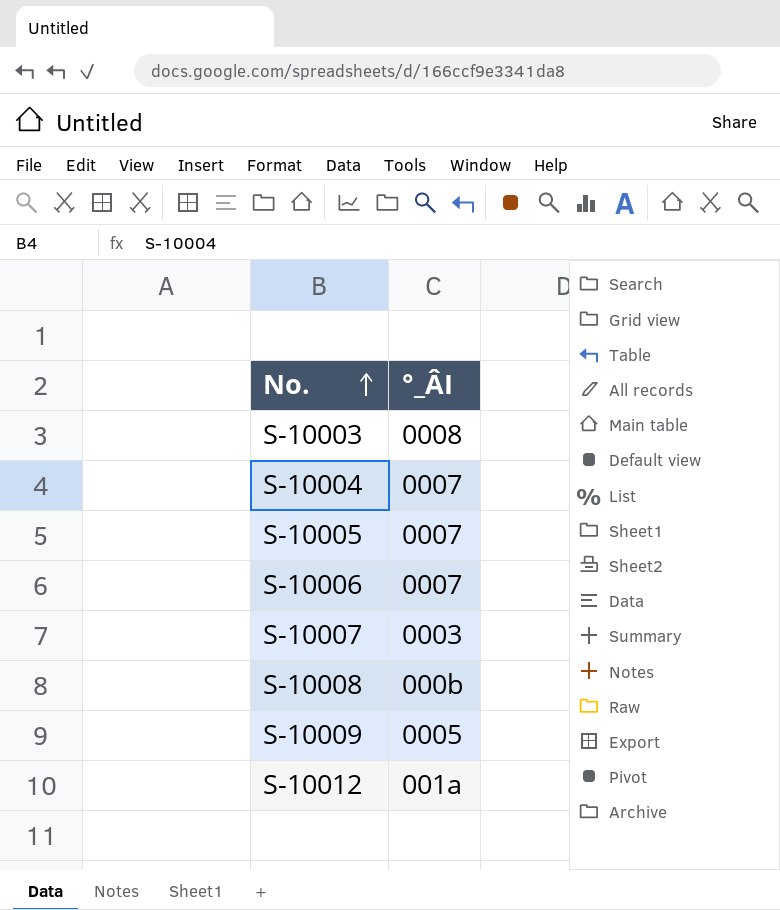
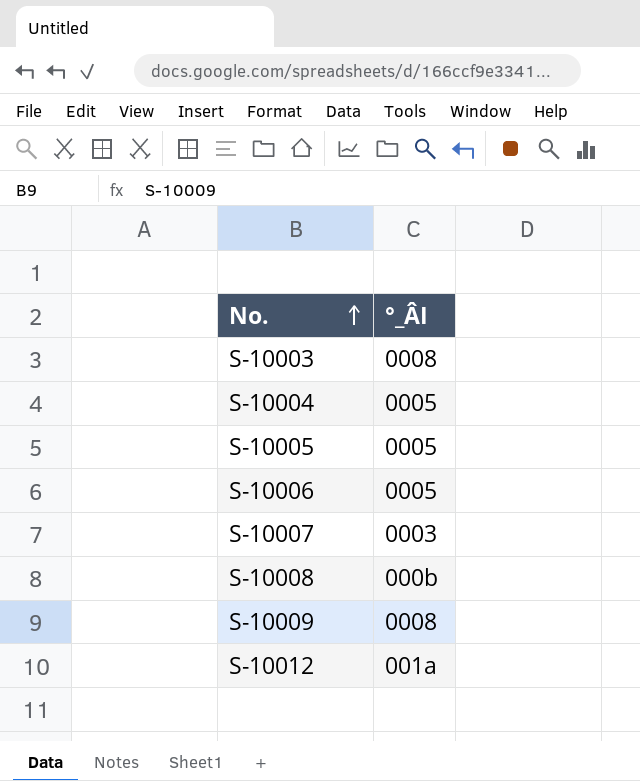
S-10004 | °_ÂI: 0007 -> 0005
S-10005 | °_ÂI: 0007 -> 0005
S-10006 | °_ÂI: 0007 -> 0005
S-10009 | °_ÂI: 0005 -> 0008

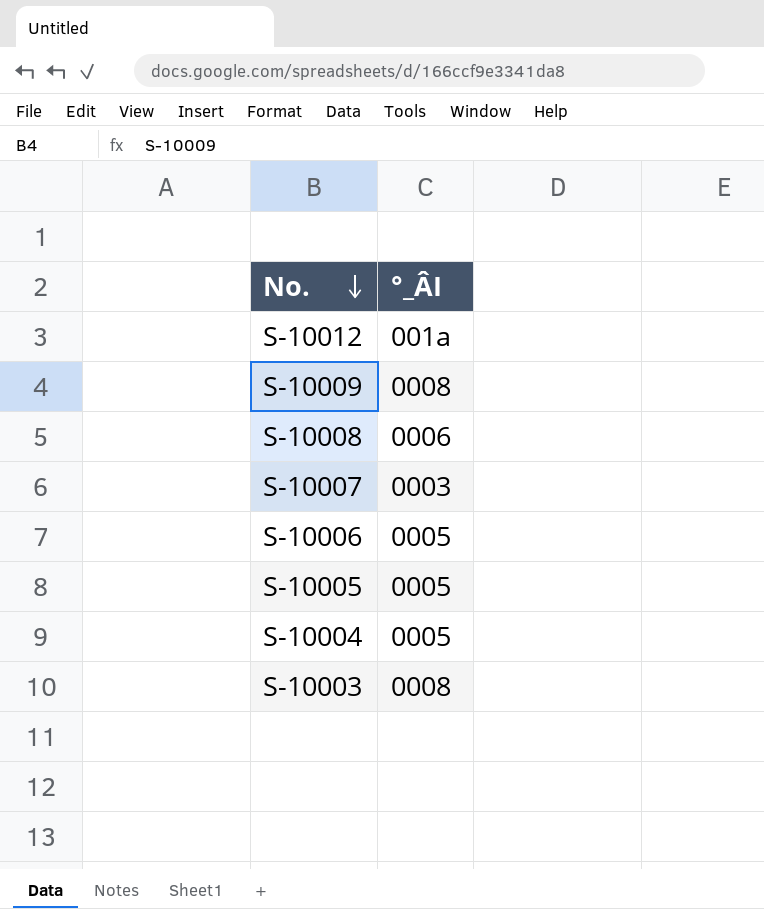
row order: No. ascending -> No. descending
S-10008 | °_ÂI: 000b -> 0006

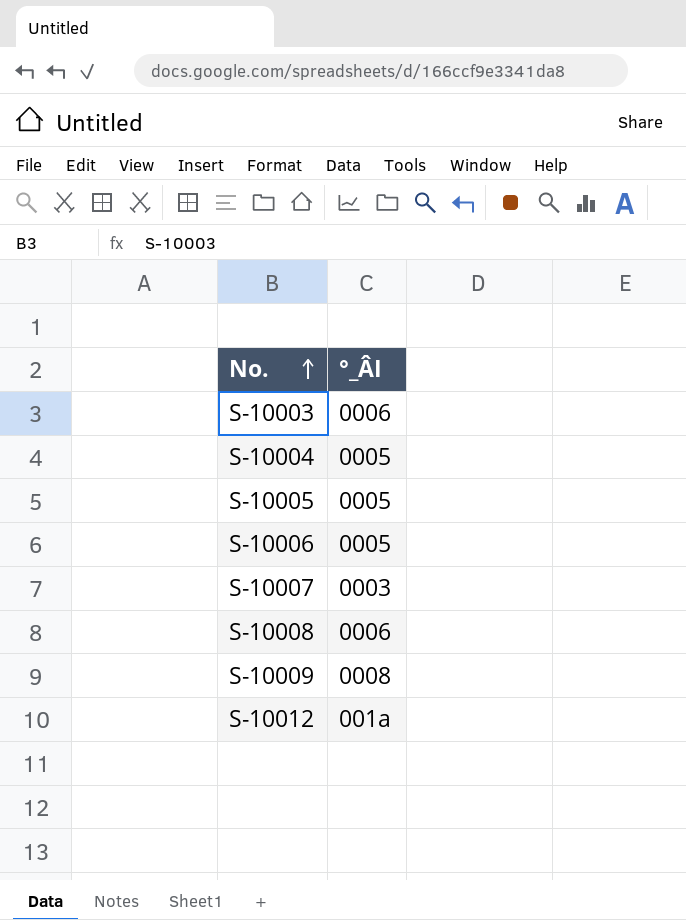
row order: No. descending -> No. ascending
S-10003 | °_ÂI: 0008 -> 0006

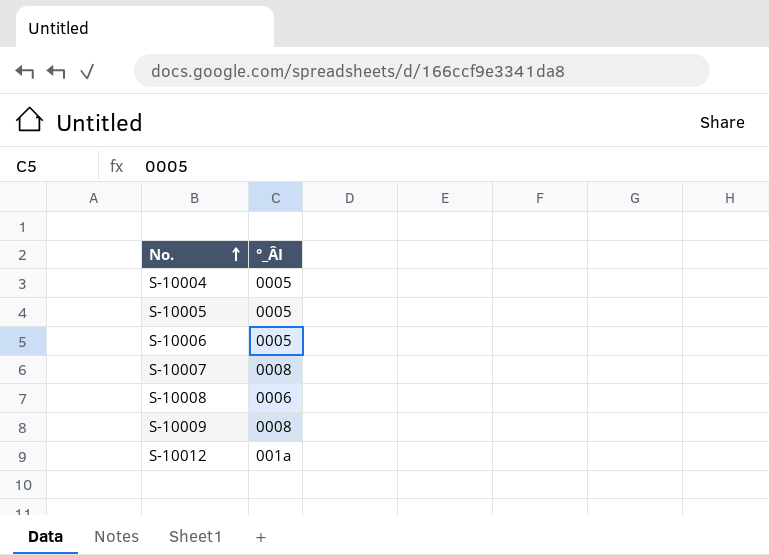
row S-10003: 0006 -> none
S-10007 | °_ÂI: 0003 -> 0008

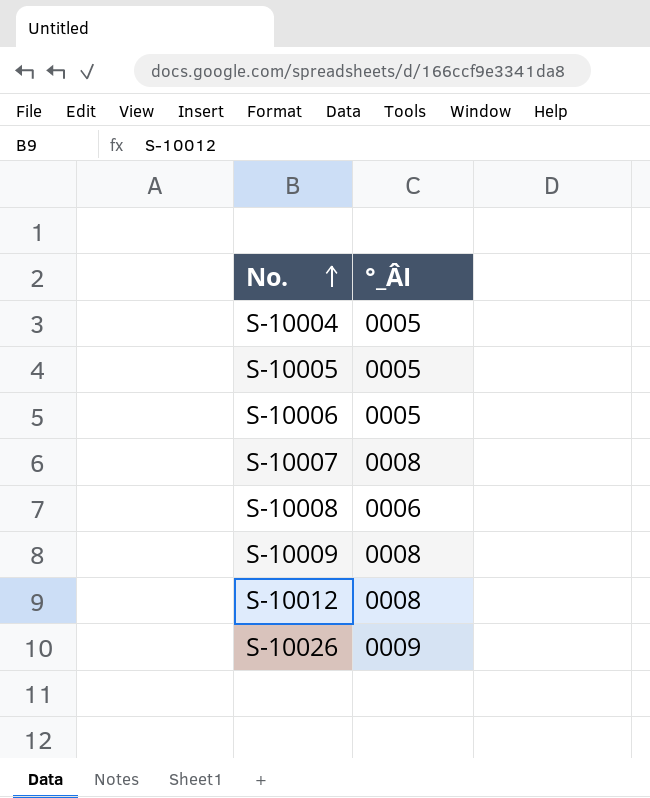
S-10012 | °_ÂI: 001a -> 0008
row S-10026: none -> 0009

